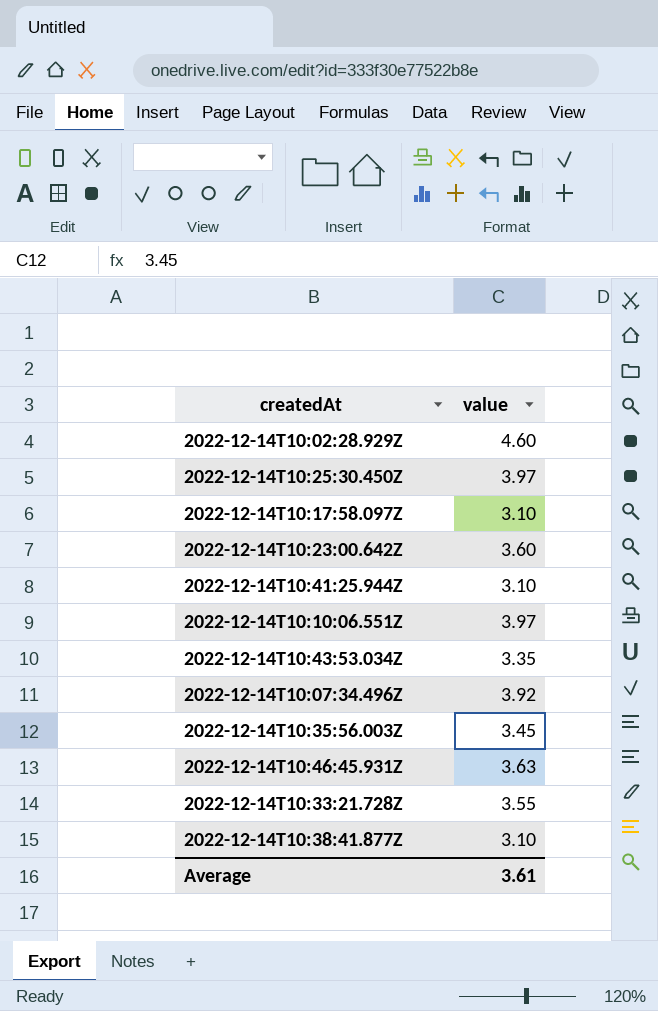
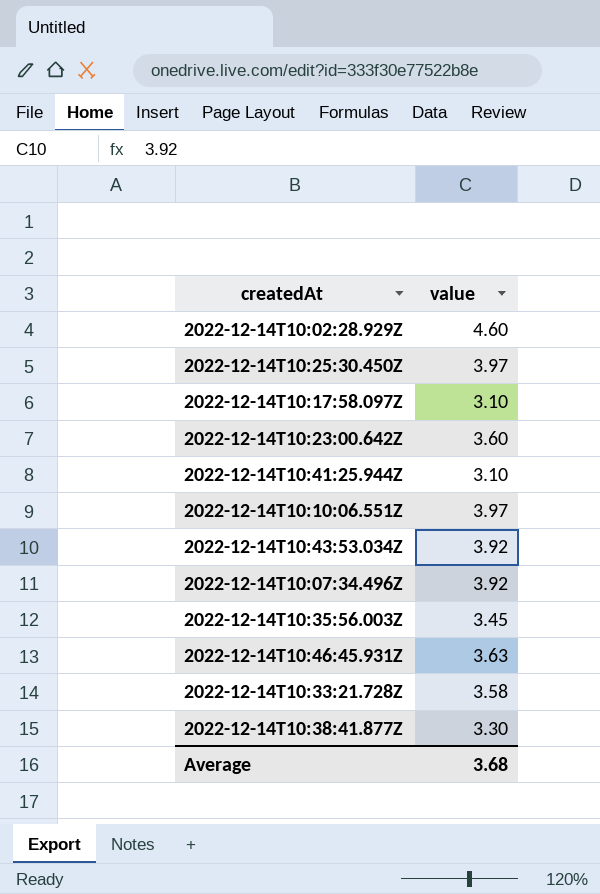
2022-12-14T10:43:53.034Z | value: 3.35 -> 3.92
2022-12-14T10:33:21.728Z | value: 3.55 -> 3.58
2022-12-14T10:38:41.877Z | value: 3.10 -> 3.30
Average | value: 3.61 -> 3.68

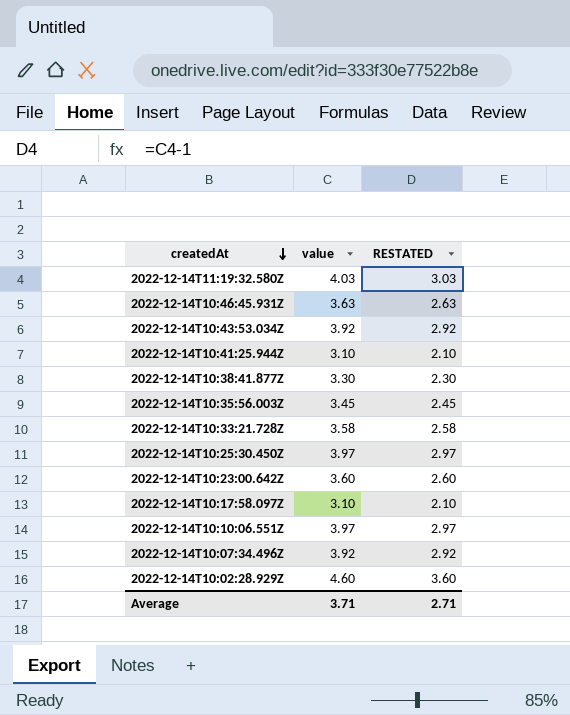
row order: none -> createdAt descending
column RESTATED | formula: none -> [value] - 1
row 2022-12-14T11:19:32.580Z: none -> 4.03 | 3.03
Average | value: 3.68 -> 3.71

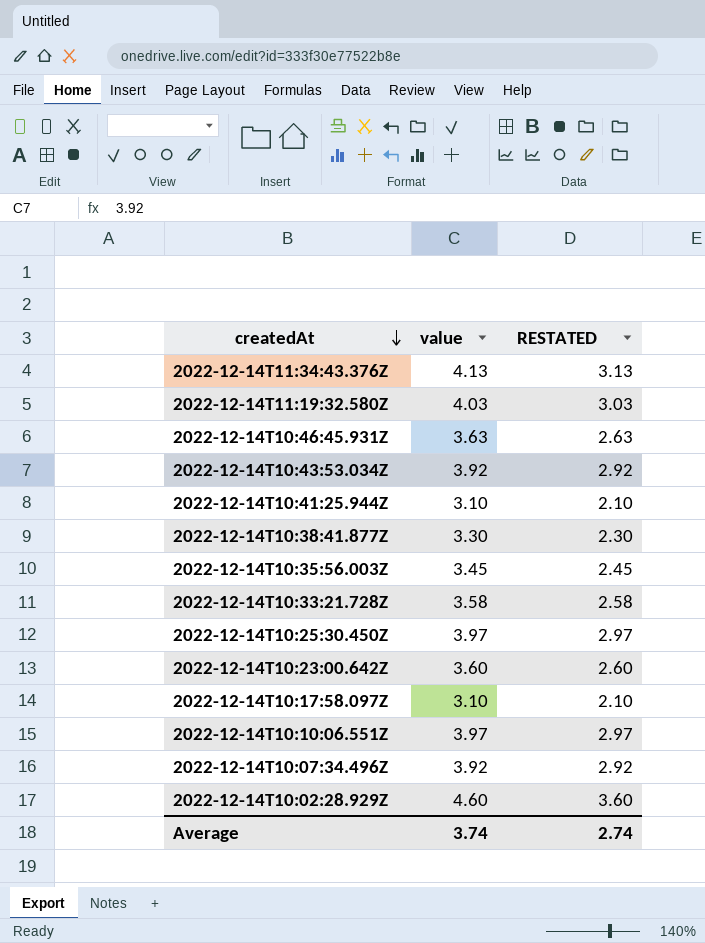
row 2022-12-14T11:34:43.376Z: none -> 4.13 | 3.13
Average | value: 3.71 -> 3.74
Average | RESTATED: 2.71 -> 2.74

